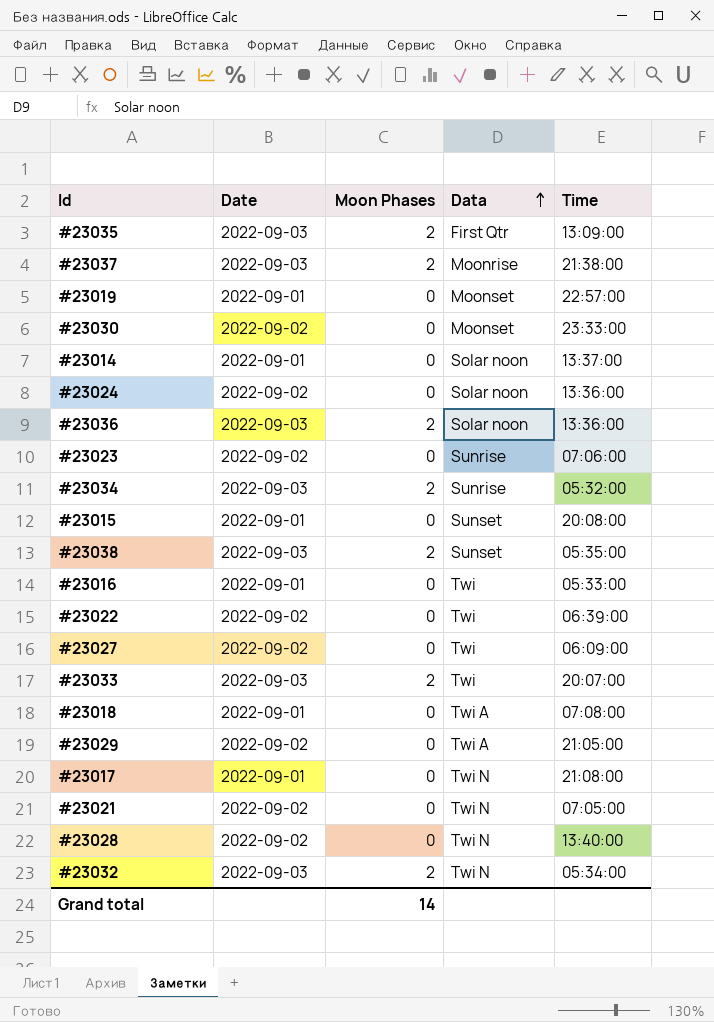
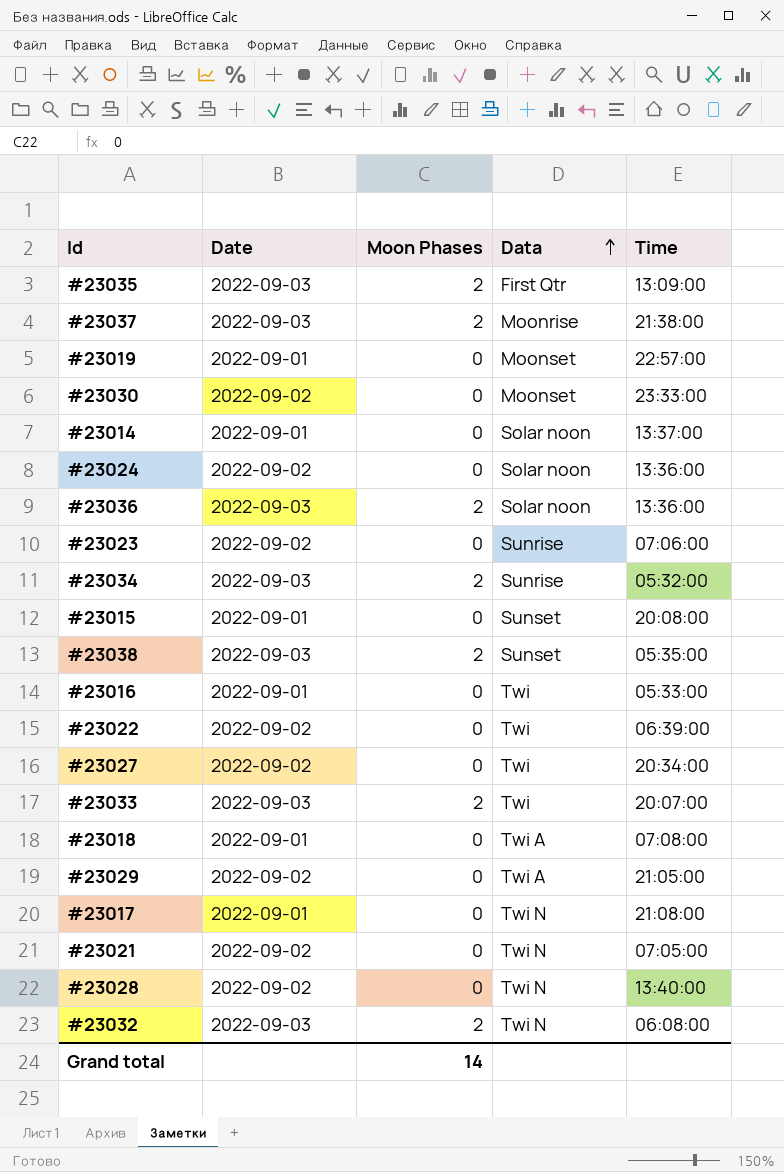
#23027 | Time: 06:09:00 -> 20:34:00
#23032 | Time: 05:34:00 -> 06:08:00

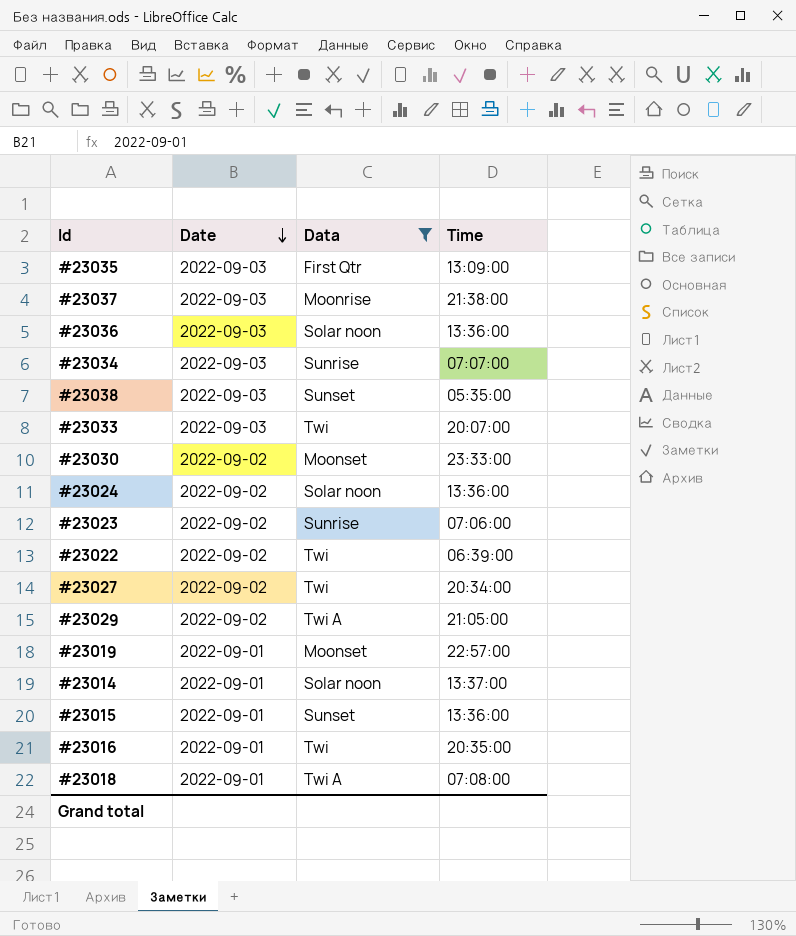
filter: none -> Data != Twi N
row order: Data ascending -> Date descending
column Moon Phases | position: 3 -> none
#23034 | Time: 05:32:00 -> 07:07:00
#23015 | Time: 20:08:00 -> 13:36:00
#23016 | Time: 05:33:00 -> 20:35:00

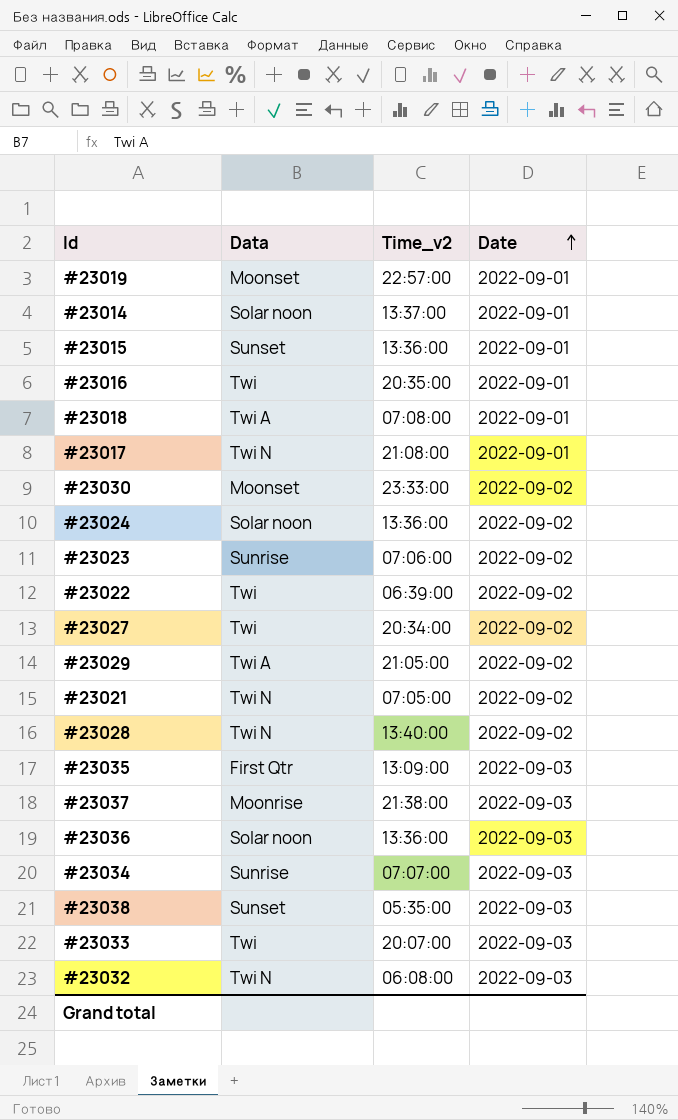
filter: Data != Twi N -> none
row order: Date descending -> Date ascending
column name: Time -> Time_v2
column Date | position: 2 -> 4

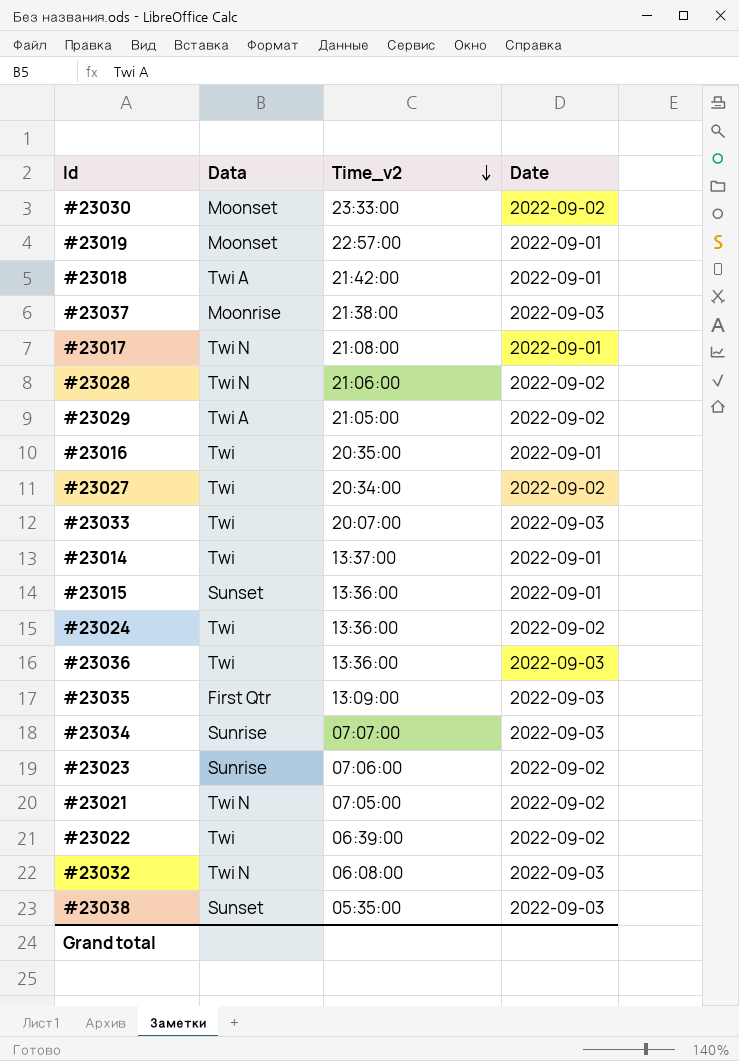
row order: Date ascending -> Time_v2 descending
#23018 | Time_v2: 07:08:00 -> 21:42:00
#23028 | Time_v2: 13:40:00 -> 21:06:00
#23014 | Data: Solar noon -> Twi
#23024 | Data: Solar noon -> Twi
#23036 | Data: Solar noon -> Twi

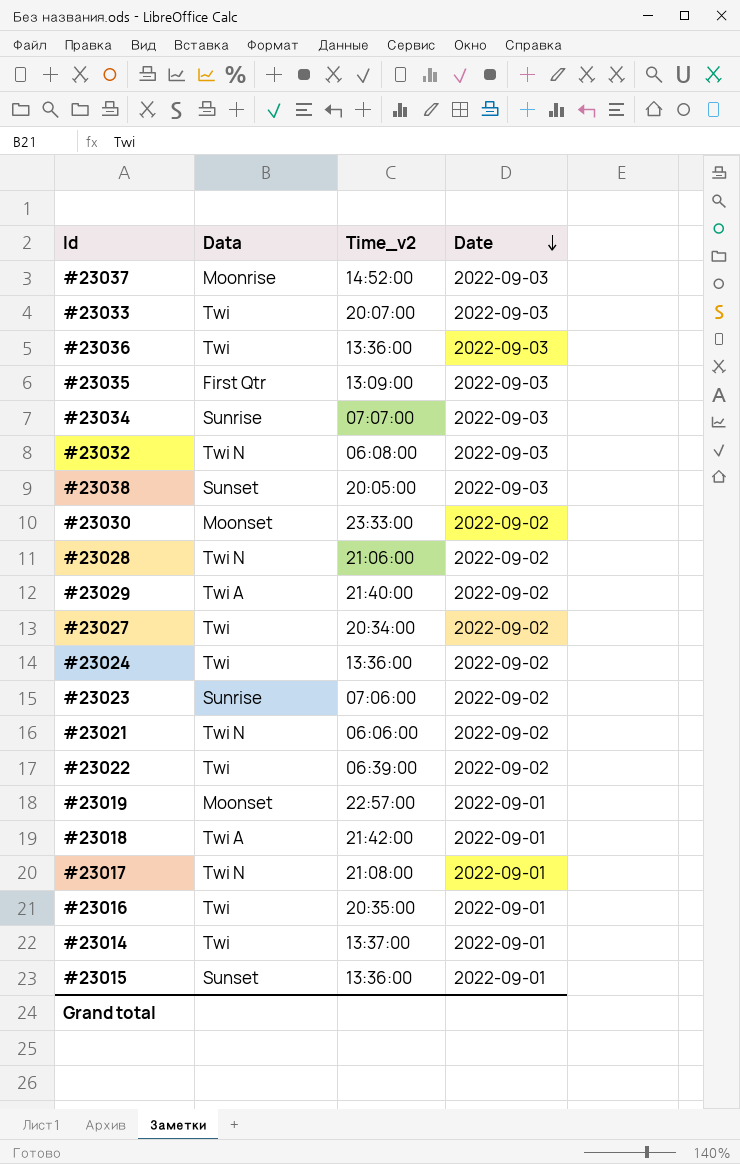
row order: Time_v2 descending -> Date descending
#23037 | Time_v2: 21:38:00 -> 14:52:00
#23038 | Time_v2: 05:35:00 -> 20:05:00
#23029 | Time_v2: 21:05:00 -> 21:40:00
#23021 | Time_v2: 07:05:00 -> 06:06:00

